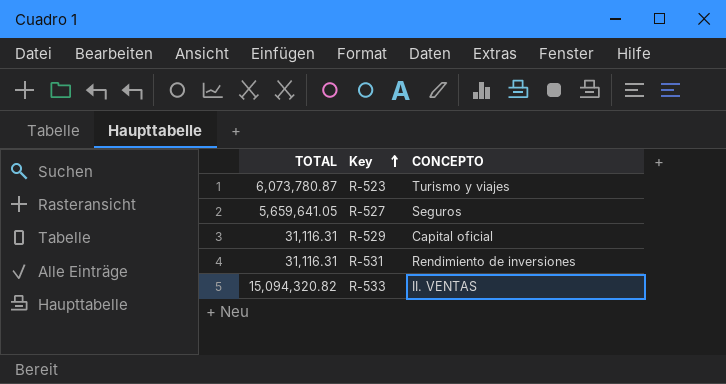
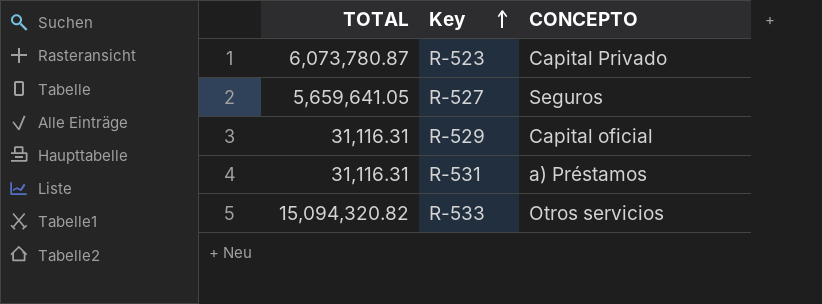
R-523 | CONCEPTO: Turismo y viajes -> Capital Privado
R-531 | CONCEPTO: Rendimiento de inversiones -> a) Préstamos
R-533 | CONCEPTO: II. VENTAS -> Otros servicios

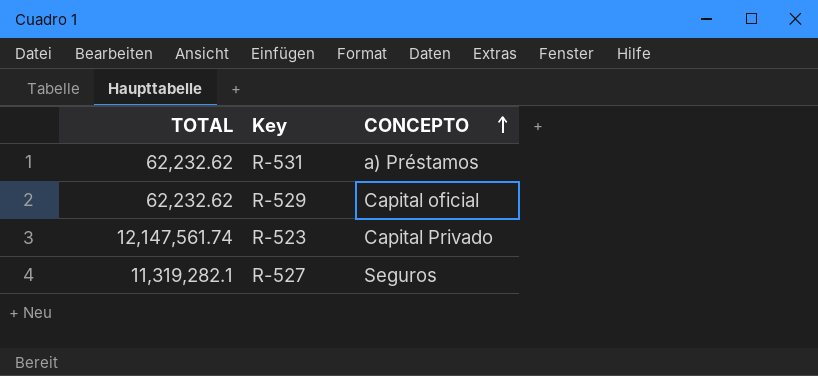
row order: Key ascending -> CONCEPTO ascending
row R-533: 15,094,320.82 | Otros servicios -> none
R-531 | TOTAL: 31,116.31 -> 62,232.62
R-529 | TOTAL: 31,116.31 -> 62,232.62
R-523 | TOTAL: 6,073,780.87 -> 12,147,561.74
R-527 | TOTAL: 5,659,641.05 -> 11,319,282.1

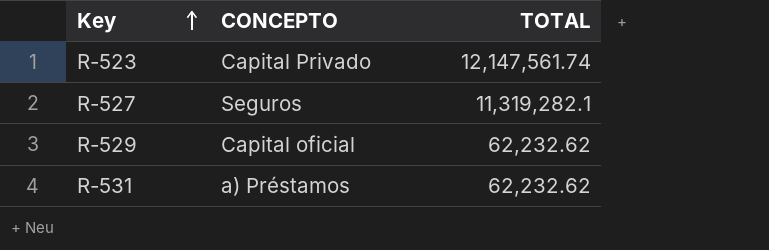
row order: CONCEPTO ascending -> Key ascending
column TOTAL | position: 1 -> 3

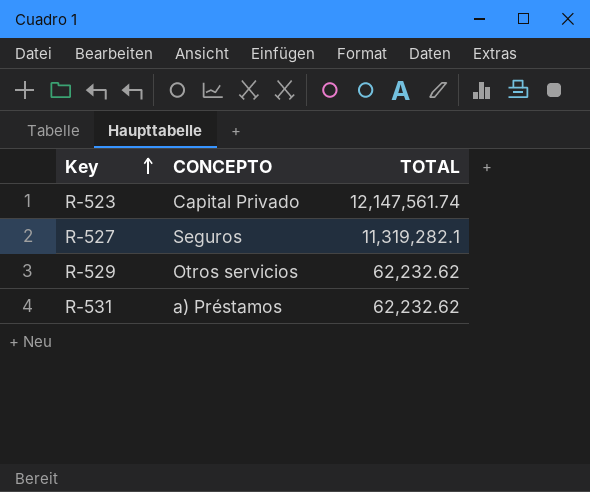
R-529 | CONCEPTO: Capital oficial -> Otros servicios

